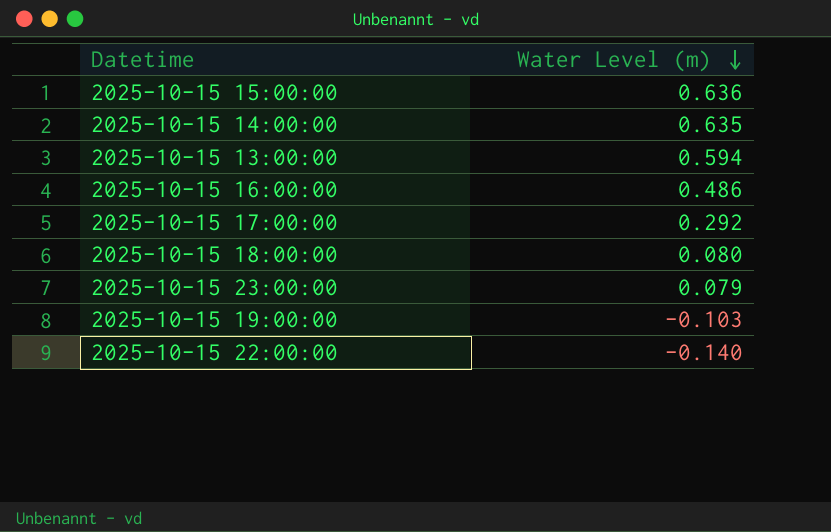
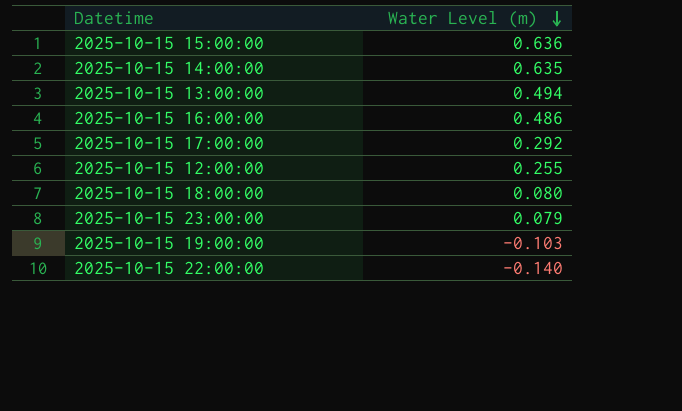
2025-10-15 13:00:00 | Water Level (m): 0.594 -> 0.494
row 2025-10-15 12:00:00: none -> 0.255

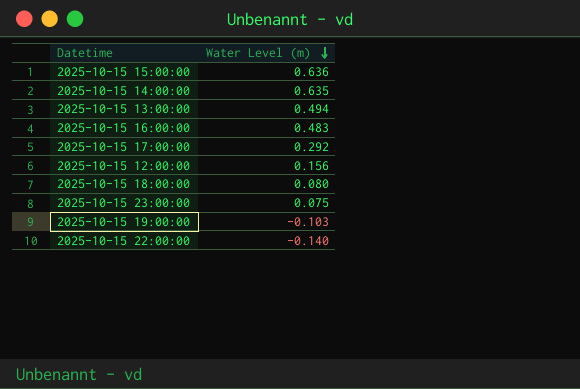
2025-10-15 16:00:00 | Water Level (m): 0.486 -> 0.483
2025-10-15 12:00:00 | Water Level (m): 0.255 -> 0.156
2025-10-15 23:00:00 | Water Level (m): 0.079 -> 0.075

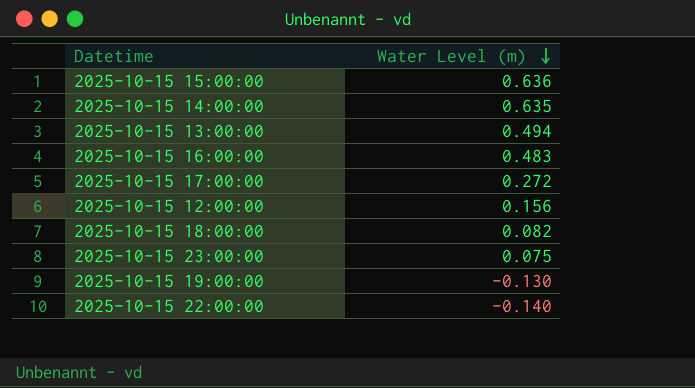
2025-10-15 17:00:00 | Water Level (m): 0.292 -> 0.272
2025-10-15 18:00:00 | Water Level (m): 0.080 -> 0.082
2025-10-15 19:00:00 | Water Level (m): -0.103 -> -0.130

